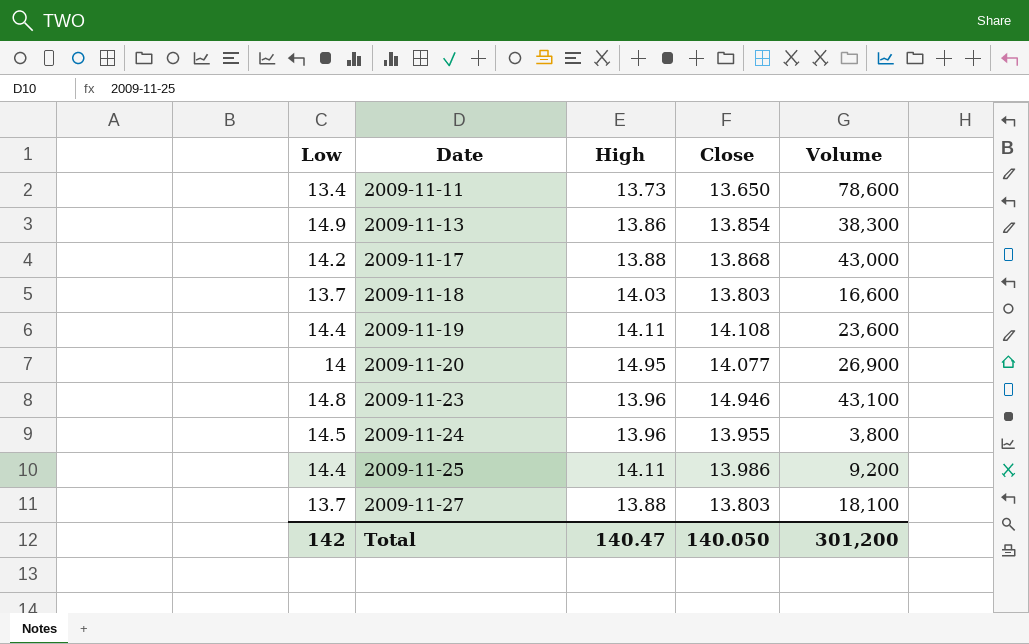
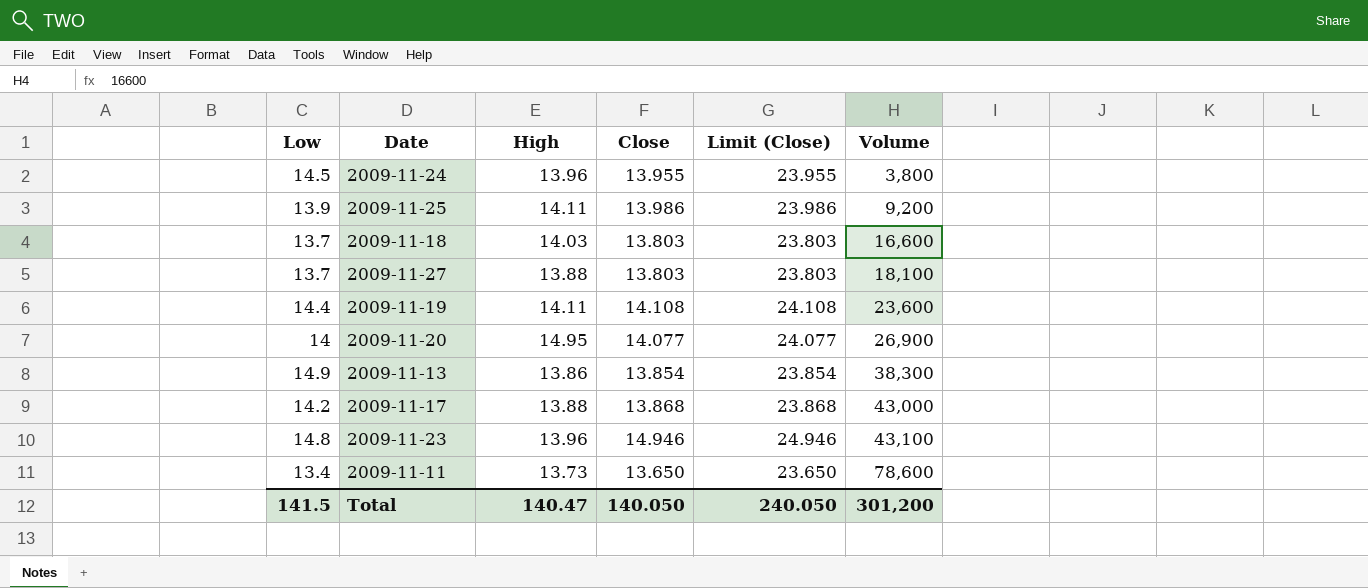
row order: Date ascending -> Volume ascending
column Limit (Close) | formula: none -> [Close] + 10
2009-11-25 | Low: 14.4 -> 13.9
Total | Low: 142 -> 141.5

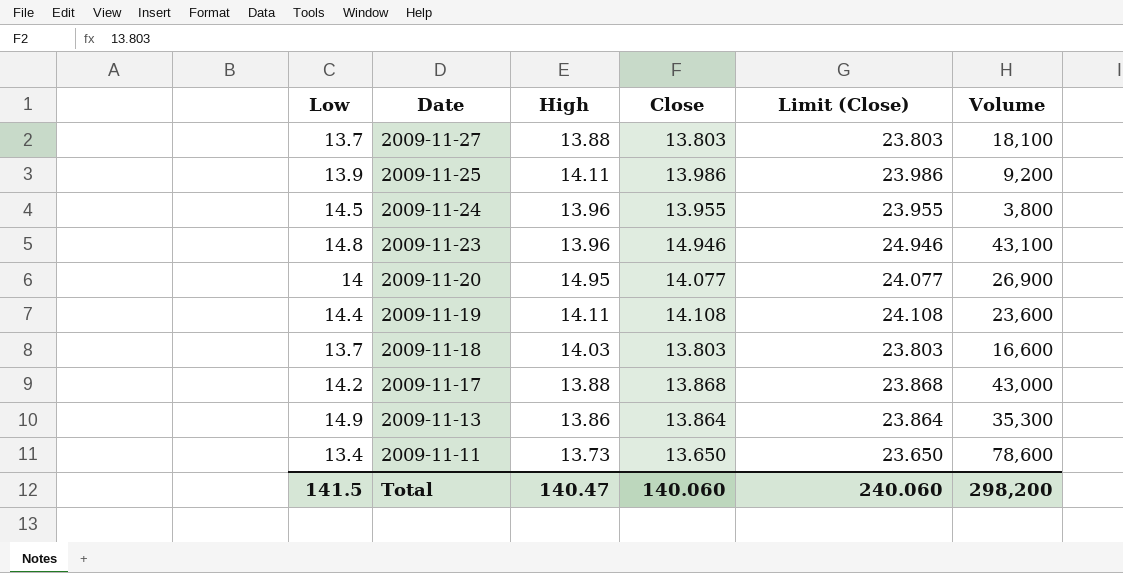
row order: Volume ascending -> Date descending
2009-11-13 | Close: 13.854 -> 13.864
2009-11-13 | Limit (Close): 23.854 -> 23.864
2009-11-13 | Volume: 38,300 -> 35,300
Total | Close: 140.050 -> 140.060
Total | Limit (Close): 240.050 -> 240.060
Total | Volume: 301,200 -> 298,200

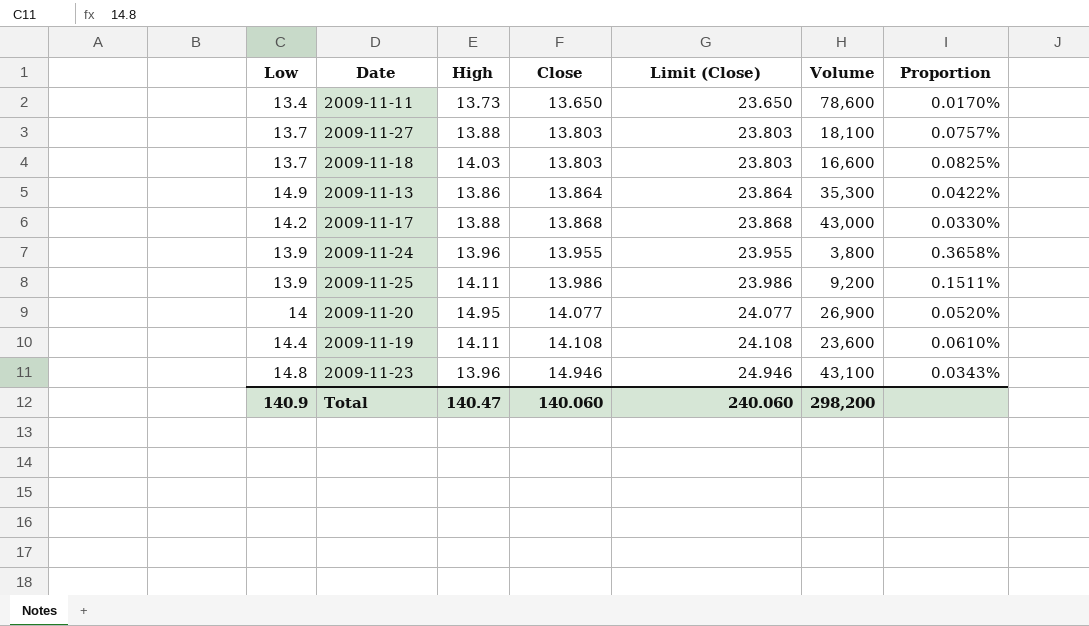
row order: Date descending -> Close ascending
column Proportion | formula: none -> [Low] / [Volume]
2009-11-24 | Low: 14.5 -> 13.9
Total | Low: 141.5 -> 140.9

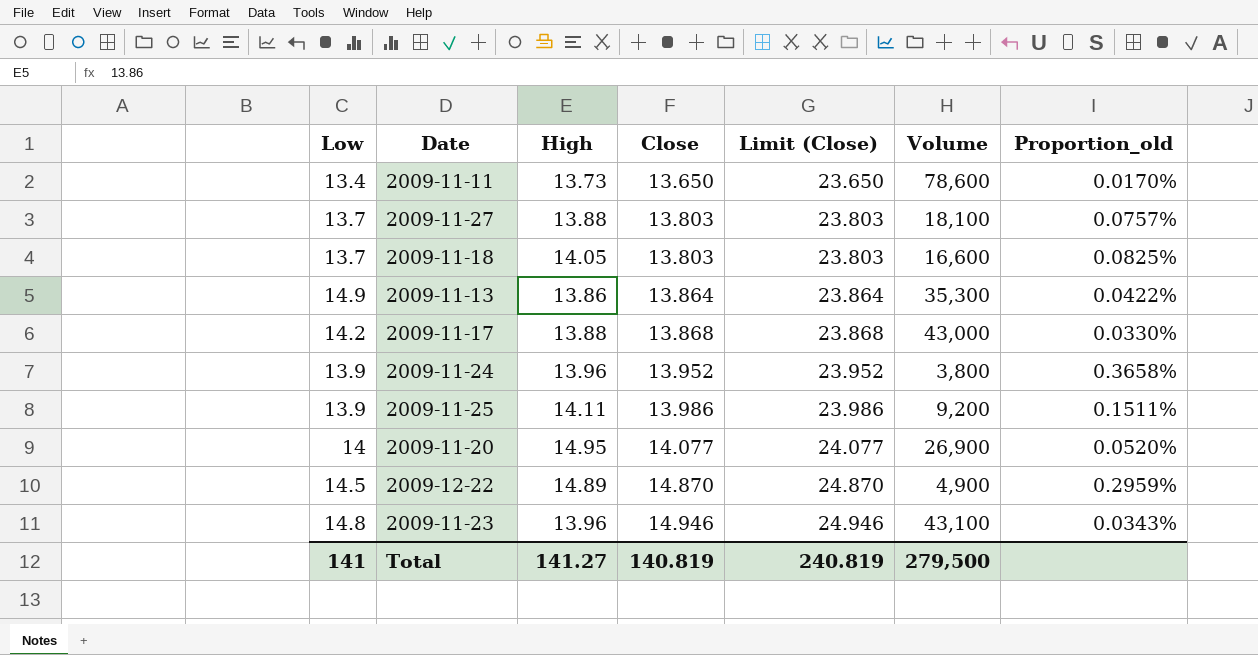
column name: Proportion -> Proportion_old
row 2009-11-19: 14.4 | 14.11 | 14.108 | 24.108 | 23,600 | 0.0610% -> none
2009-11-18 | High: 14.03 -> 14.05
2009-11-24 | Close: 13.955 -> 13.952
2009-11-24 | Limit (Close): 23.955 -> 23.952
row 2009-12-22: none -> 14.5 | 14.89 | 14.870 | 24.870 | 4,900 | 0.2959%
Total | Low: 140.9 -> 141
Total | High: 140.47 -> 141.27
Total | Close: 140.060 -> 140.819
Total | Limit (Close): 240.060 -> 240.819
Total | Volume: 298,200 -> 279,500

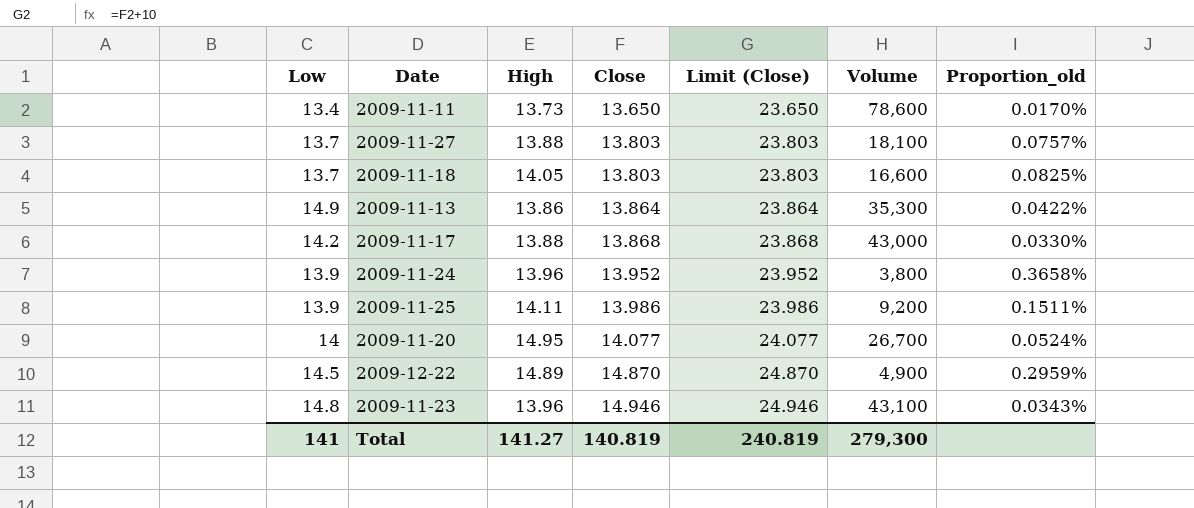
2009-11-20 | Volume: 26,900 -> 26,700
2009-11-20 | Proportion_old: 0.0520% -> 0.0524%
Total | Volume: 279,500 -> 279,300

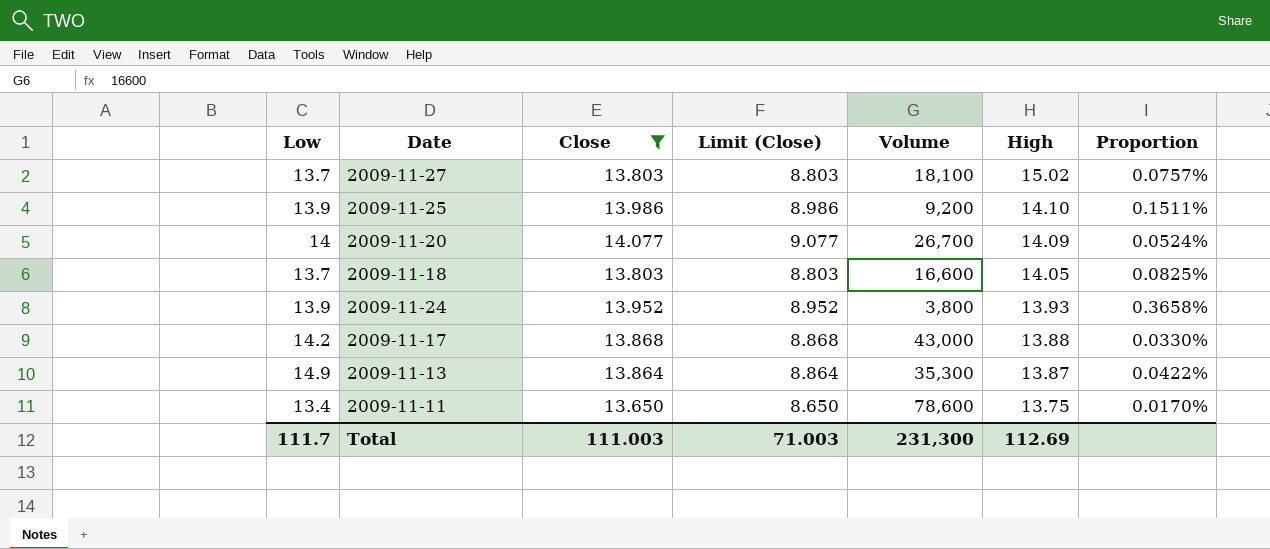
filter: none -> Close <= 14.077
row order: Close ascending -> High descending
column Limit (Close) | formula: [Close] + 10 -> [Close] - 5
column High | position: 3 -> 6
column name: Proportion_old -> Proportion
2009-11-27 | High: 13.88 -> 15.02
2009-11-25 | High: 14.11 -> 14.10
2009-11-20 | High: 14.95 -> 14.09
2009-11-24 | High: 13.96 -> 13.93
2009-11-13 | High: 13.86 -> 13.87
2009-11-11 | High: 13.73 -> 13.75
Total | Low: 141 -> 111.7
Total | Close: 140.819 -> 111.003
Total | Limit (Close): 240.819 -> 71.003
Total | Volume: 279,300 -> 231,300
Total | High: 141.27 -> 112.69

